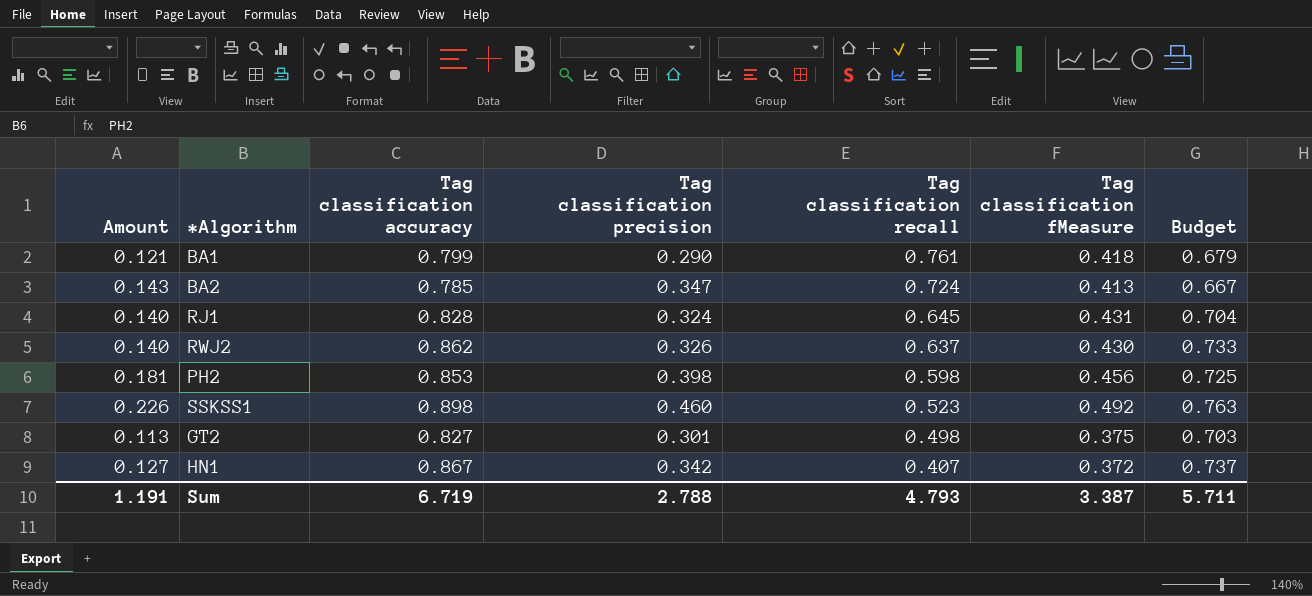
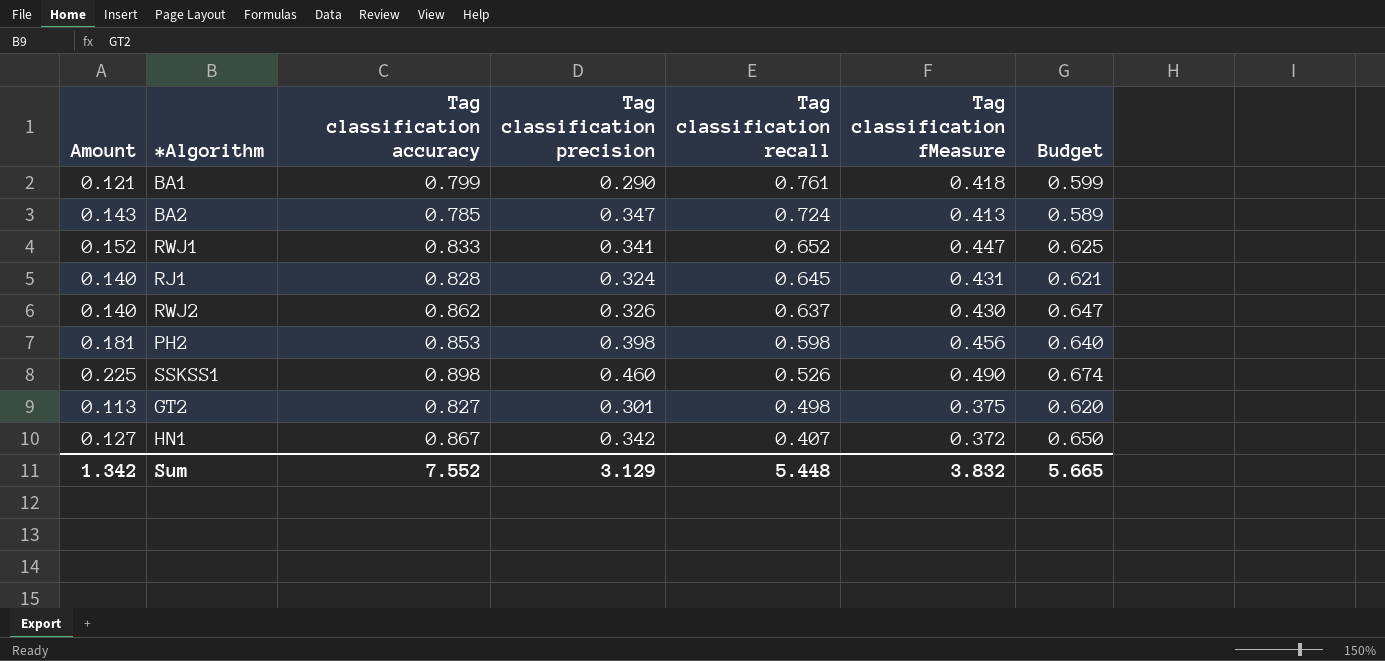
column Budget | formula: [Tag classification accuracy] * 0.85 -> [Tag classification accuracy] * 0.75
row RWJ1: none -> 0.152 | 0.833 | 0.341 | 0.652 | 0.447 | 0.625
SSKSS1 | Amount: 0.226 -> 0.225
SSKSS1 | Tag classification recall: 0.523 -> 0.526
SSKSS1 | Tag classification fMeasure: 0.492 -> 0.490
Sum | Amount: 1.191 -> 1.342
Sum | Tag classification accuracy: 6.719 -> 7.552
Sum | Tag classification precision: 2.788 -> 3.129
Sum | Tag classification recall: 4.793 -> 5.448
Sum | Tag classification fMeasure: 3.387 -> 3.832
Sum | Budget: 5.711 -> 5.665

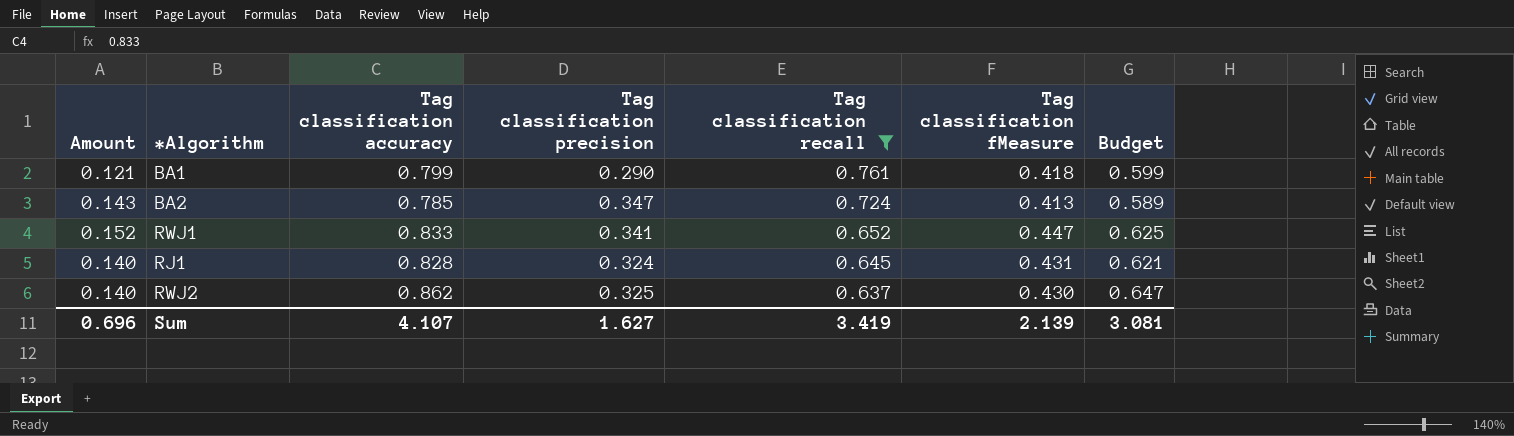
filter: none -> Tag classification recall >= 0.637
RWJ2 | Tag classification precision: 0.326 -> 0.325
Sum | Amount: 1.342 -> 0.696
Sum | Tag classification accuracy: 7.552 -> 4.107
Sum | Tag classification precision: 3.129 -> 1.627
Sum | Tag classification recall: 5.448 -> 3.419
Sum | Tag classification fMeasure: 3.832 -> 2.139
Sum | Budget: 5.665 -> 3.081

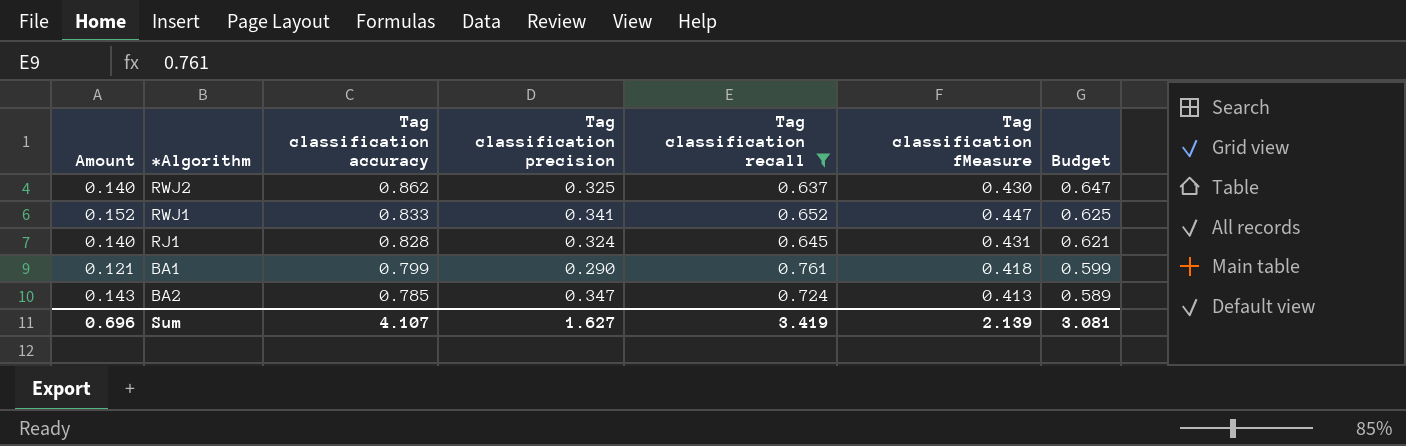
row order: Tag classification recall descending -> Tag classification accuracy descending

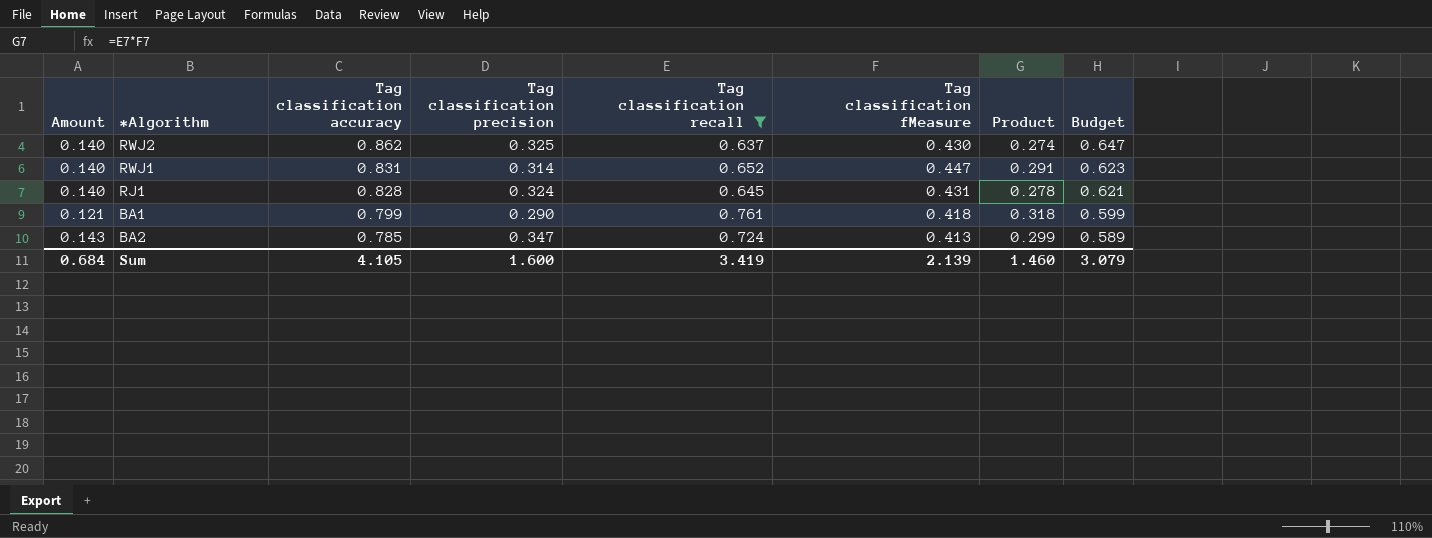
column Product | formula: none -> [Tag classification recall] * [Tag classification fMeasure]
RWJ1 | Amount: 0.152 -> 0.140
RWJ1 | Tag classification accuracy: 0.833 -> 0.831
RWJ1 | Tag classification precision: 0.341 -> 0.314
RWJ1 | Budget: 0.625 -> 0.623
Sum | Amount: 0.696 -> 0.684
Sum | Tag classification accuracy: 4.107 -> 4.105
Sum | Tag classification precision: 1.627 -> 1.600
Sum | Budget: 3.081 -> 3.079

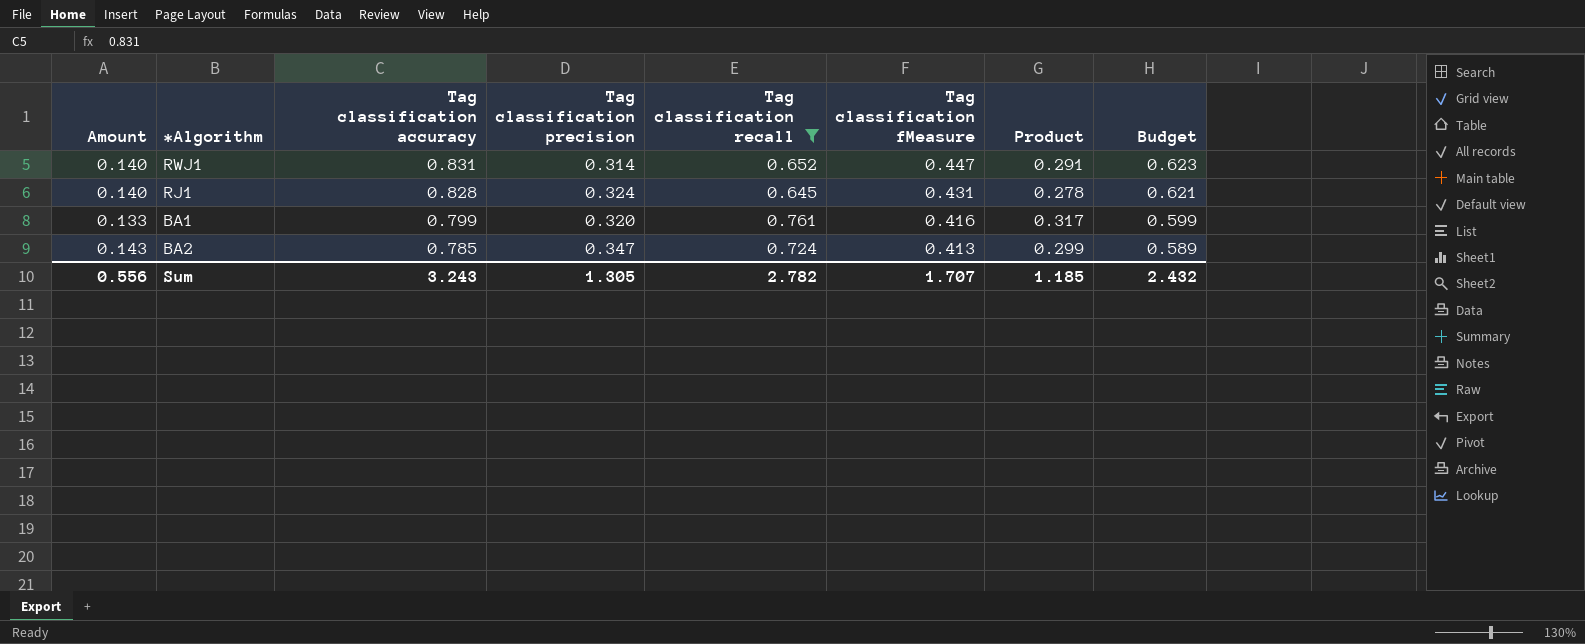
row RWJ2: 0.140 | 0.862 | 0.325 | 0.637 | 0.430 | 0.274 | 0.647 -> none
BA1 | Amount: 0.121 -> 0.133
BA1 | Tag classification precision: 0.290 -> 0.320
BA1 | Tag classification fMeasure: 0.418 -> 0.416
BA1 | Product: 0.318 -> 0.317
Sum | Amount: 0.684 -> 0.556
Sum | Tag classification accuracy: 4.105 -> 3.243
Sum | Tag classification precision: 1.600 -> 1.305
Sum | Tag classification recall: 3.419 -> 2.782
Sum | Tag classification fMeasure: 2.139 -> 1.707
Sum | Product: 1.460 -> 1.185
Sum | Budget: 3.079 -> 2.432

